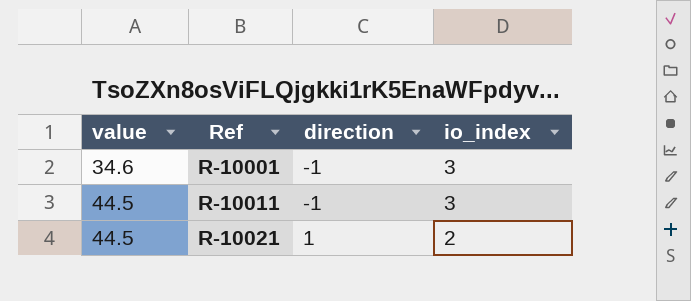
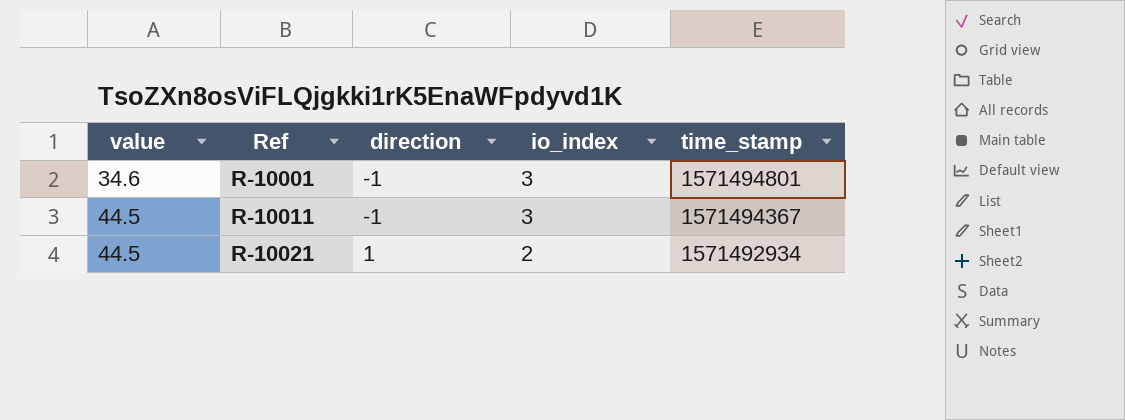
column time_stamp | position: none -> 5

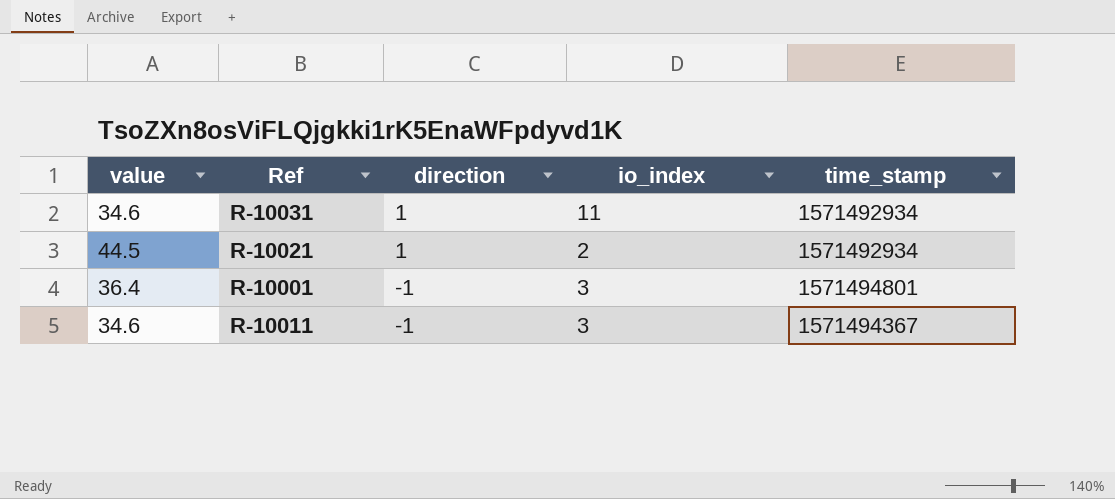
row order: value ascending -> direction descending
row R-10031: none -> 34.6 | 1 | 11 | 1571492934
R-10001 | value: 34.6 -> 36.4
R-10011 | value: 44.5 -> 34.6

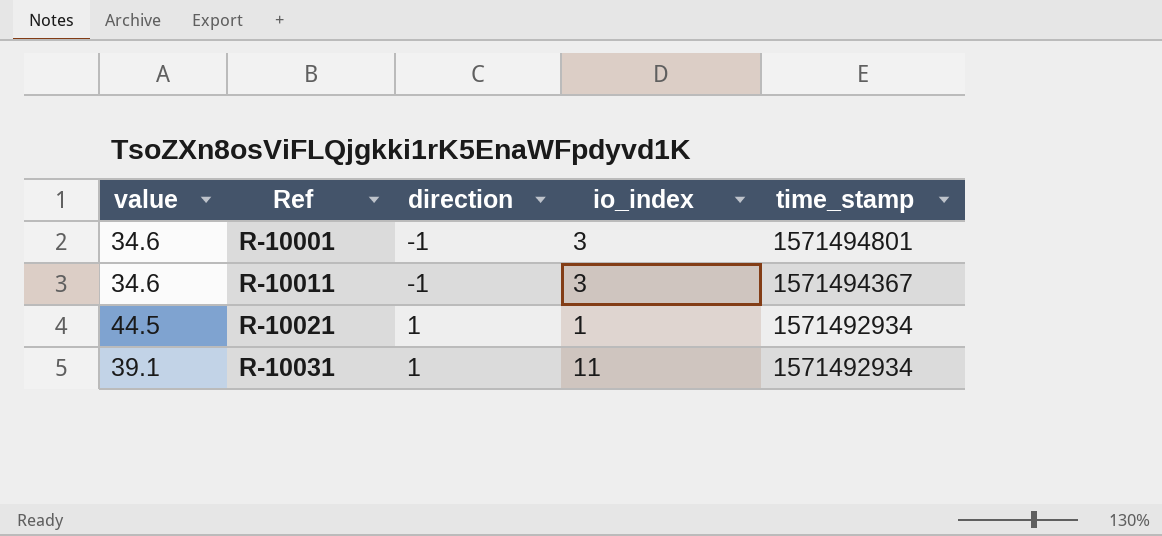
row order: direction descending -> Ref ascending
R-10001 | value: 36.4 -> 34.6
R-10021 | io_index: 2 -> 1
R-10031 | value: 34.6 -> 39.1

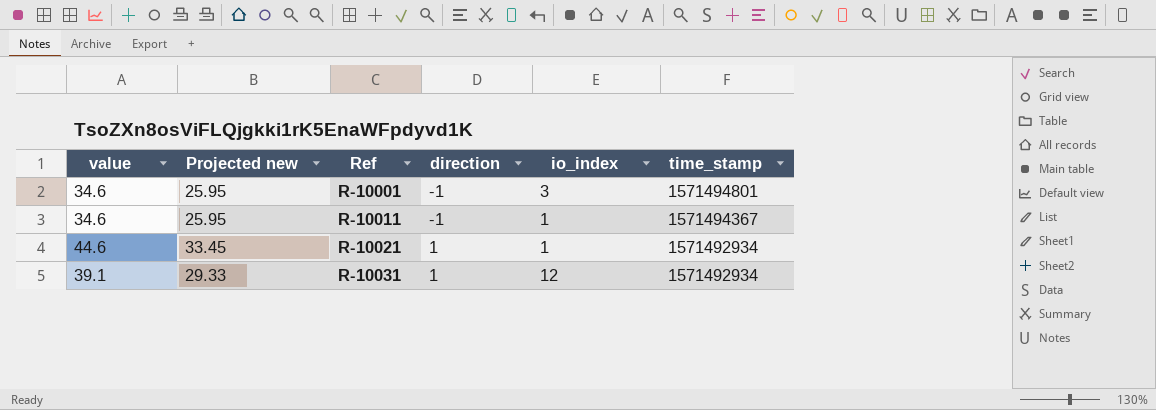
column Projected new | formula: none -> [value] * 0.75
R-10011 | io_index: 3 -> 1
R-10021 | value: 44.5 -> 44.6
R-10031 | io_index: 11 -> 12

